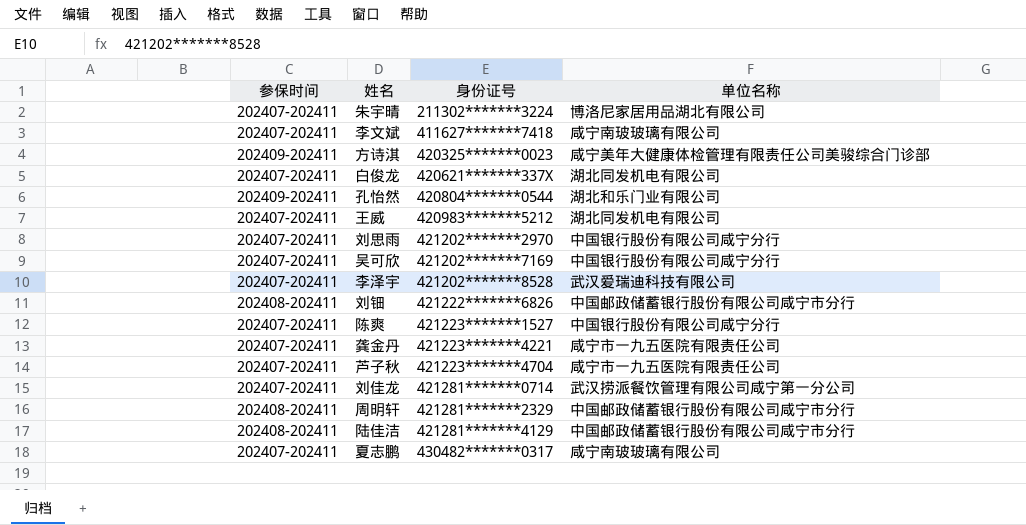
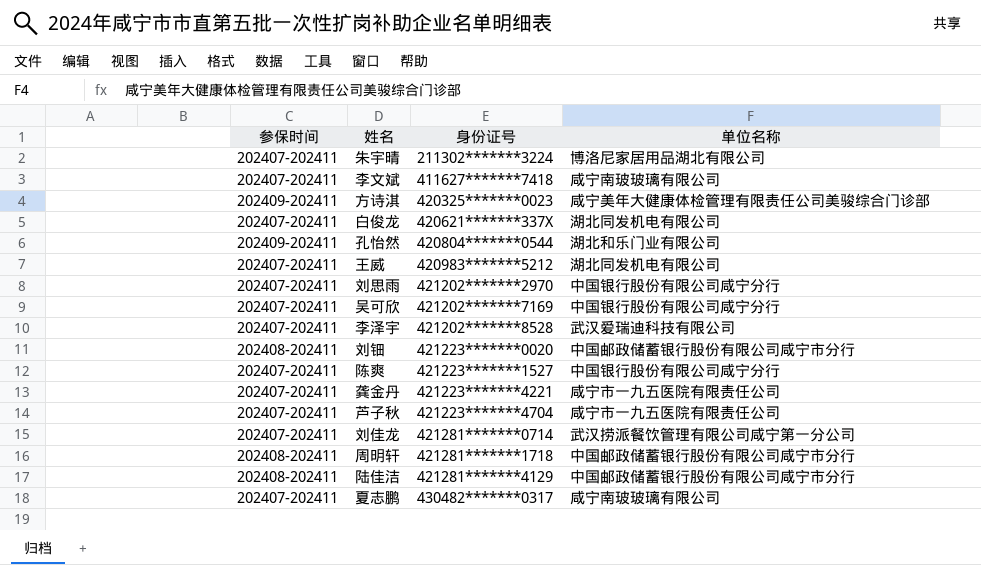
刘钿 | 身份证号: 421222*******6826 -> 421223*******0020
周明轩 | 身份证号: 421281*******2329 -> 421281*******1718

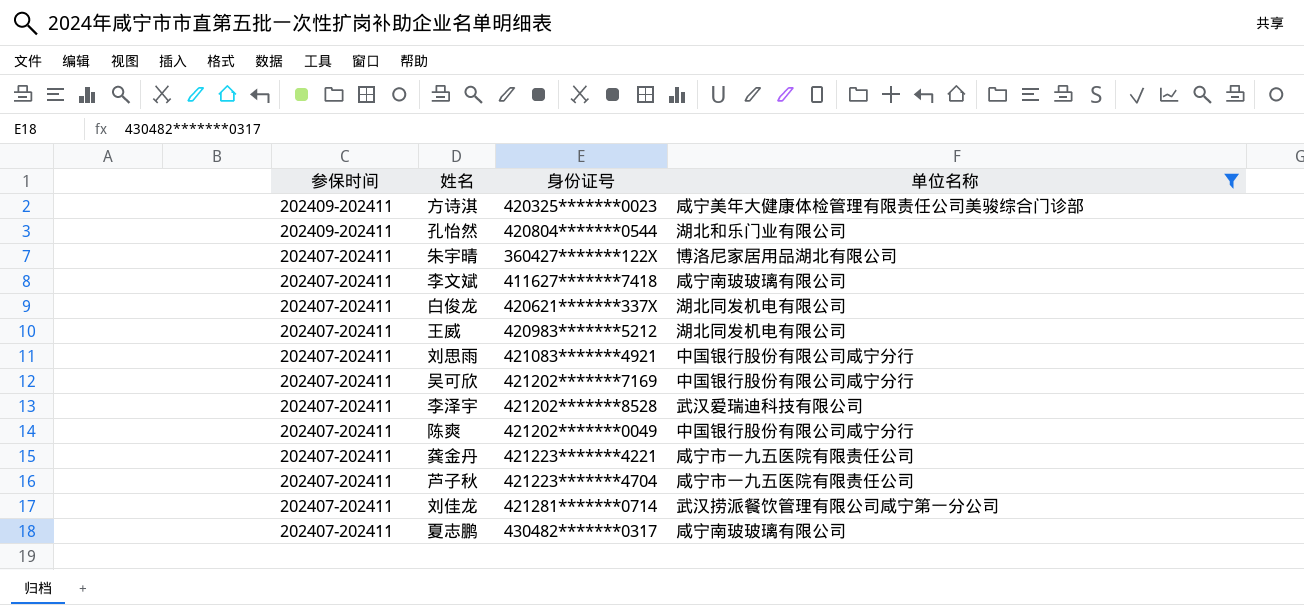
filter: none -> 单位名称 != 中国邮政储蓄银行股份有限公司咸宁市分行
row order: 身份证号 ascending -> 参保时间 descending
朱宇晴 | 身份证号: 211302*******3224 -> 360427*******122X
刘思雨 | 身份证号: 421202*******2970 -> 421083*******4921
陈爽 | 身份证号: 421223*******1527 -> 421202*******0049

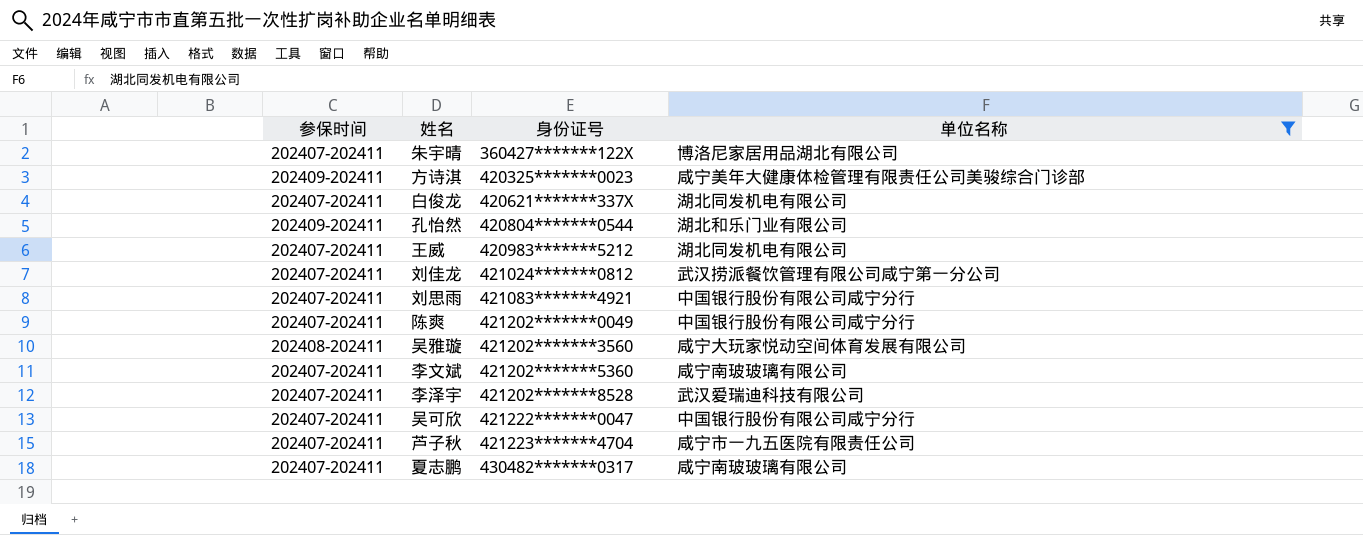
row order: 参保时间 descending -> 身份证号 ascending
row 龚金丹: 202407-202411 | 421223*******4221 | 咸宁市一九五医院有限责任公司 -> none
刘佳龙 | 身份证号: 421281*******0714 -> 421024*******0812
row 吴雅璇: none -> 202408-202411 | 421202*******3560 | 咸宁大玩家悦动空间体育发展有限公司
李文斌 | 身份证号: 411627*******7418 -> 421202*******5360
吴可欣 | 身份证号: 421202*******7169 -> 421222*******0047

